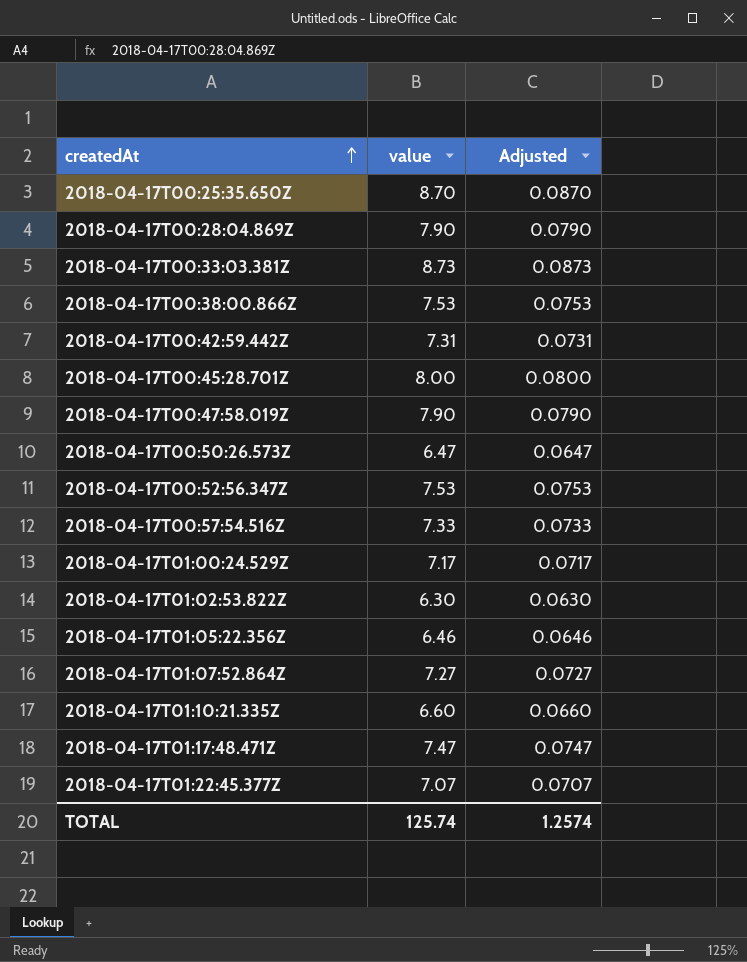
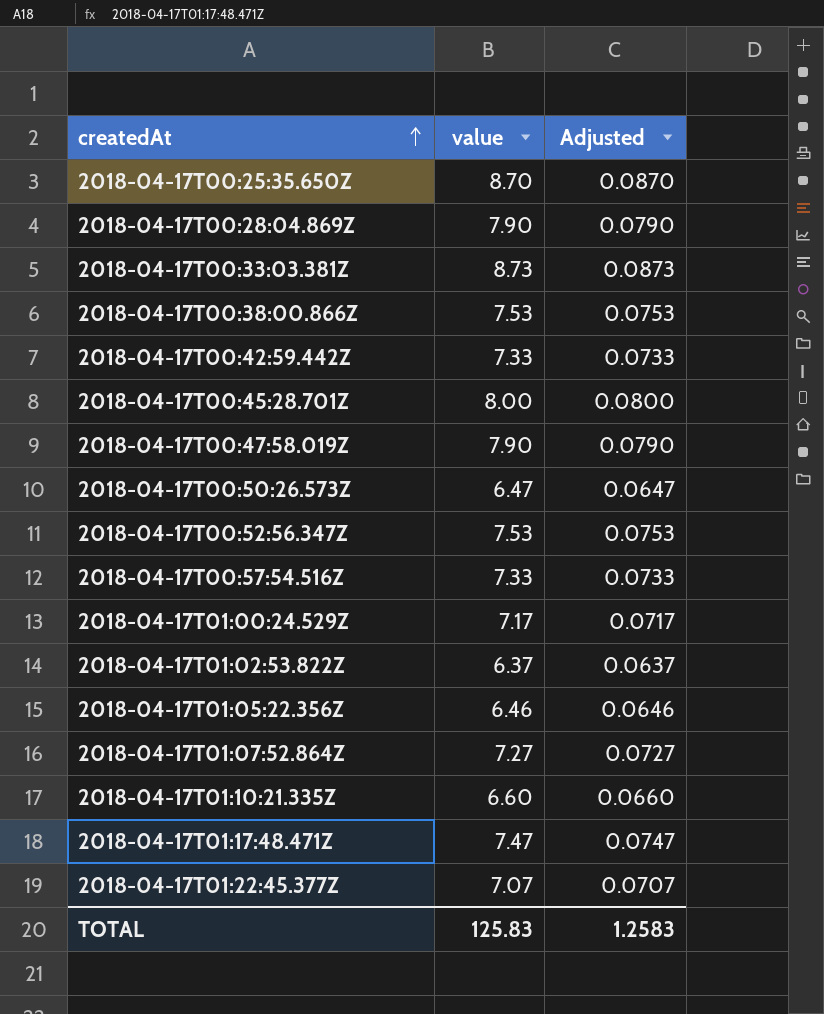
2018-04-17T00:42:59.442Z | value: 7.31 -> 7.33
2018-04-17T00:42:59.442Z | Adjusted: 0.0731 -> 0.0733
2018-04-17T01:02:53.822Z | value: 6.30 -> 6.37
2018-04-17T01:02:53.822Z | Adjusted: 0.0630 -> 0.0637
TOTAL | value: 125.74 -> 125.83
TOTAL | Adjusted: 1.2574 -> 1.2583

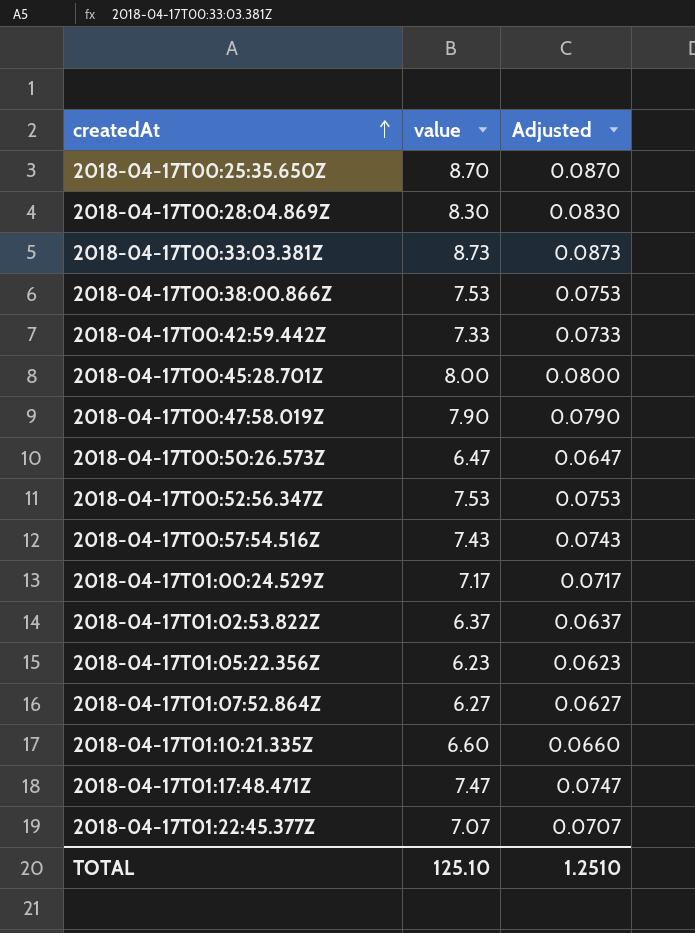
2018-04-17T00:28:04.869Z | value: 7.90 -> 8.30
2018-04-17T00:28:04.869Z | Adjusted: 0.0790 -> 0.0830
2018-04-17T00:57:54.516Z | value: 7.33 -> 7.43
2018-04-17T00:57:54.516Z | Adjusted: 0.0733 -> 0.0743
2018-04-17T01:05:22.356Z | value: 6.46 -> 6.23
2018-04-17T01:05:22.356Z | Adjusted: 0.0646 -> 0.0623
2018-04-17T01:07:52.864Z | value: 7.27 -> 6.27
2018-04-17T01:07:52.864Z | Adjusted: 0.0727 -> 0.0627
TOTAL | value: 125.83 -> 125.10
TOTAL | Adjusted: 1.2583 -> 1.2510

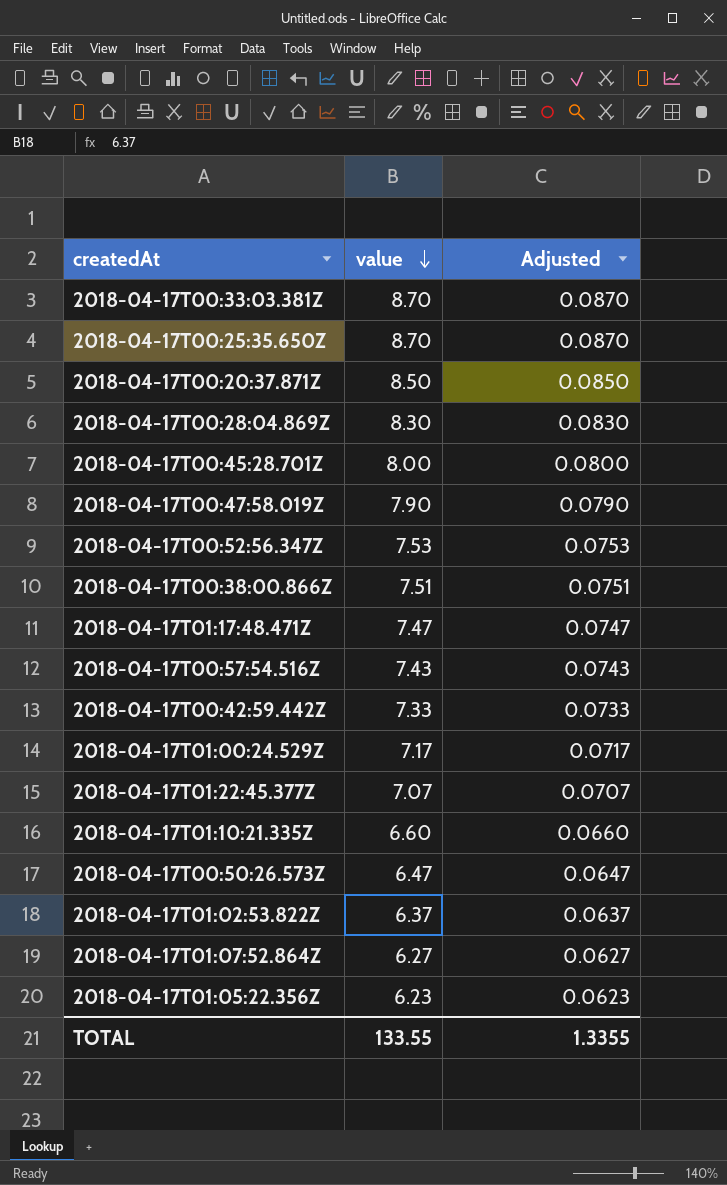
row order: createdAt ascending -> value descending
2018-04-17T00:33:03.381Z | value: 8.73 -> 8.70
2018-04-17T00:33:03.381Z | Adjusted: 0.0873 -> 0.0870
row 2018-04-17T00:20:37.871Z: none -> 8.50 | 0.0850
2018-04-17T00:38:00.866Z | value: 7.53 -> 7.51
2018-04-17T00:38:00.866Z | Adjusted: 0.0753 -> 0.0751
TOTAL | value: 125.10 -> 133.55
TOTAL | Adjusted: 1.2510 -> 1.3355

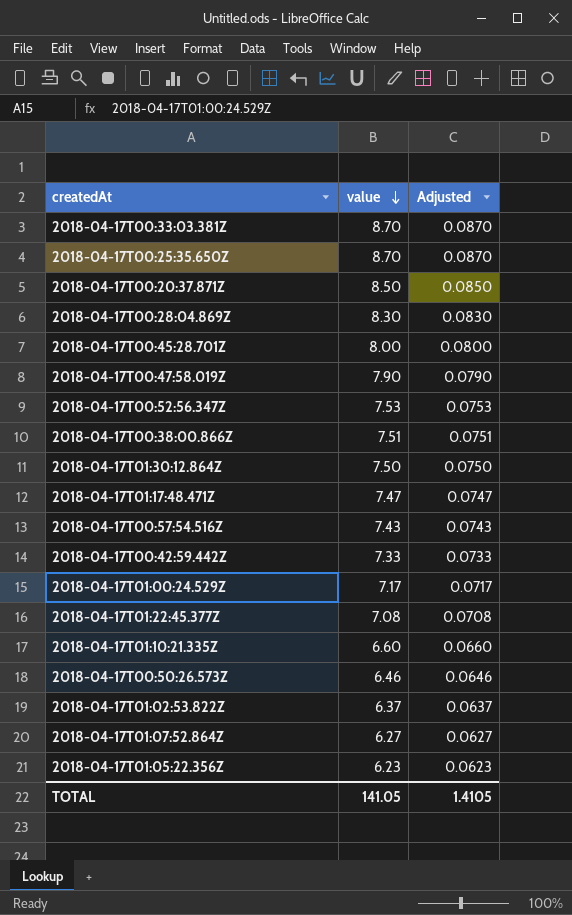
row 2018-04-17T01:30:12.864Z: none -> 7.50 | 0.0750
2018-04-17T01:22:45.377Z | value: 7.07 -> 7.08
2018-04-17T01:22:45.377Z | Adjusted: 0.0707 -> 0.0708
2018-04-17T00:50:26.573Z | value: 6.47 -> 6.46
2018-04-17T00:50:26.573Z | Adjusted: 0.0647 -> 0.0646
TOTAL | value: 133.55 -> 141.05
TOTAL | Adjusted: 1.3355 -> 1.4105

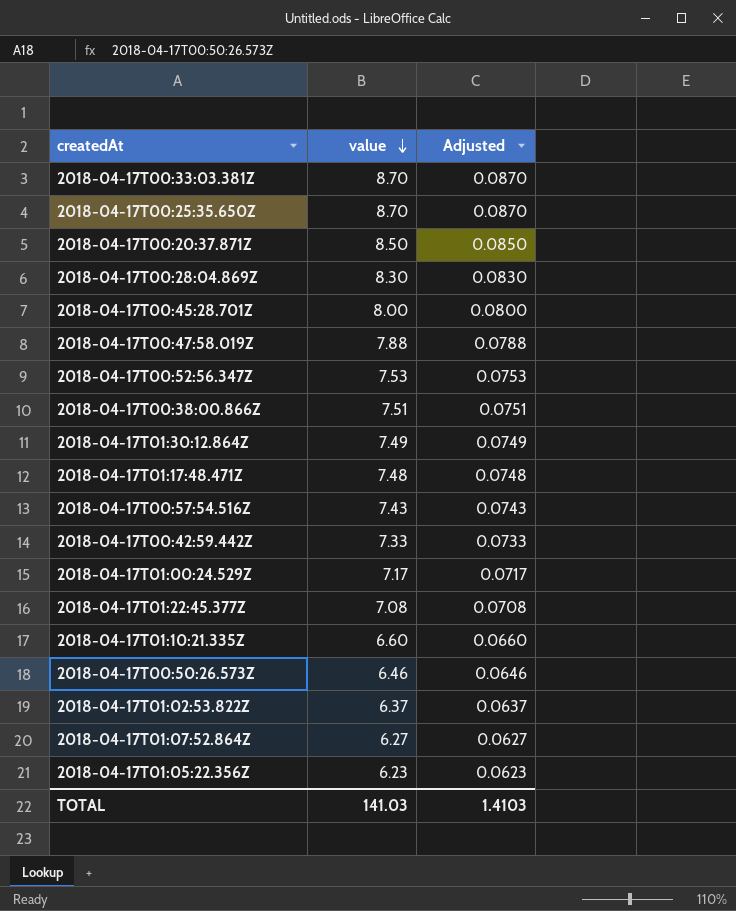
2018-04-17T00:47:58.019Z | value: 7.90 -> 7.88
2018-04-17T00:47:58.019Z | Adjusted: 0.0790 -> 0.0788
2018-04-17T01:30:12.864Z | value: 7.50 -> 7.49
2018-04-17T01:30:12.864Z | Adjusted: 0.0750 -> 0.0749
2018-04-17T01:17:48.471Z | value: 7.47 -> 7.48
2018-04-17T01:17:48.471Z | Adjusted: 0.0747 -> 0.0748
TOTAL | value: 141.05 -> 141.03
TOTAL | Adjusted: 1.4105 -> 1.4103

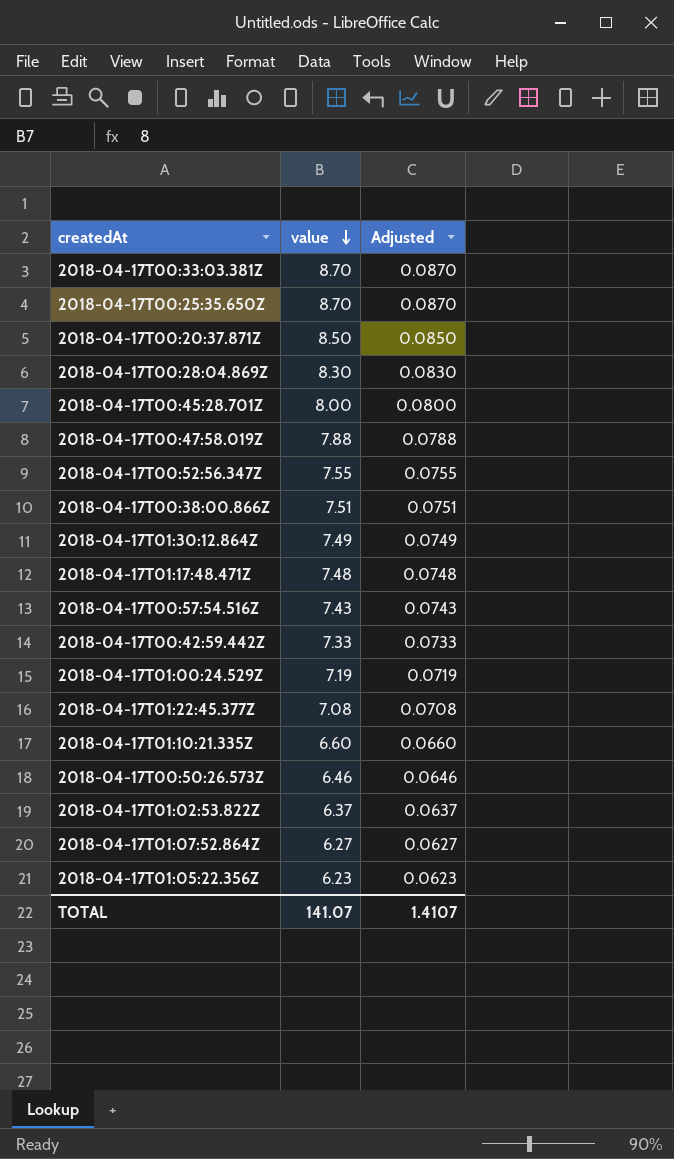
2018-04-17T00:52:56.347Z | value: 7.53 -> 7.55
2018-04-17T00:52:56.347Z | Adjusted: 0.0753 -> 0.0755
2018-04-17T01:00:24.529Z | value: 7.17 -> 7.19
2018-04-17T01:00:24.529Z | Adjusted: 0.0717 -> 0.0719
TOTAL | value: 141.03 -> 141.07
TOTAL | Adjusted: 1.4103 -> 1.4107

